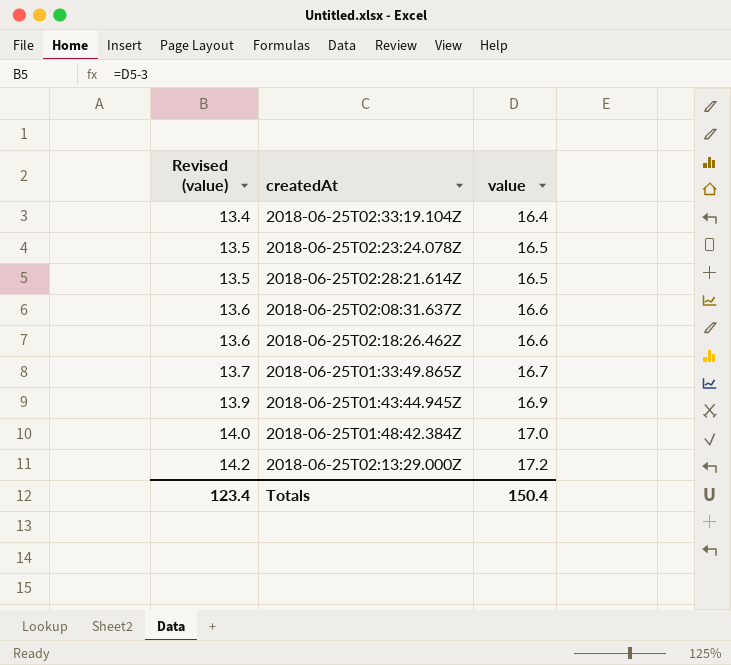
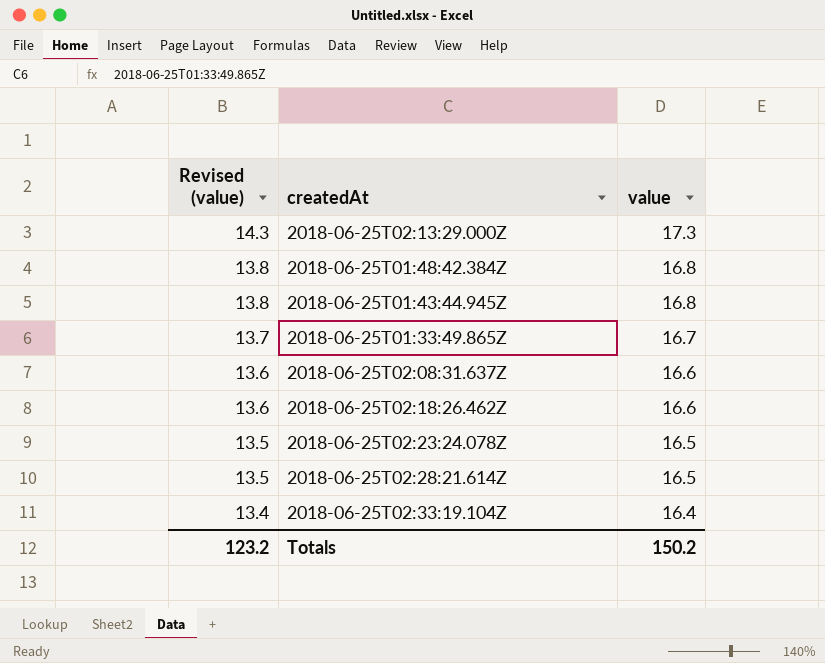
row order: Revised (value) ascending -> Revised (value) descending
2018-06-25T02:13:29.000Z | Revised (value): 14.2 -> 14.3
2018-06-25T02:13:29.000Z | value: 17.2 -> 17.3
2018-06-25T01:48:42.384Z | Revised (value): 14.0 -> 13.8
2018-06-25T01:48:42.384Z | value: 17.0 -> 16.8
2018-06-25T01:43:44.945Z | Revised (value): 13.9 -> 13.8
2018-06-25T01:43:44.945Z | value: 16.9 -> 16.8
Totals | Revised (value): 123.4 -> 123.2
Totals | value: 150.4 -> 150.2

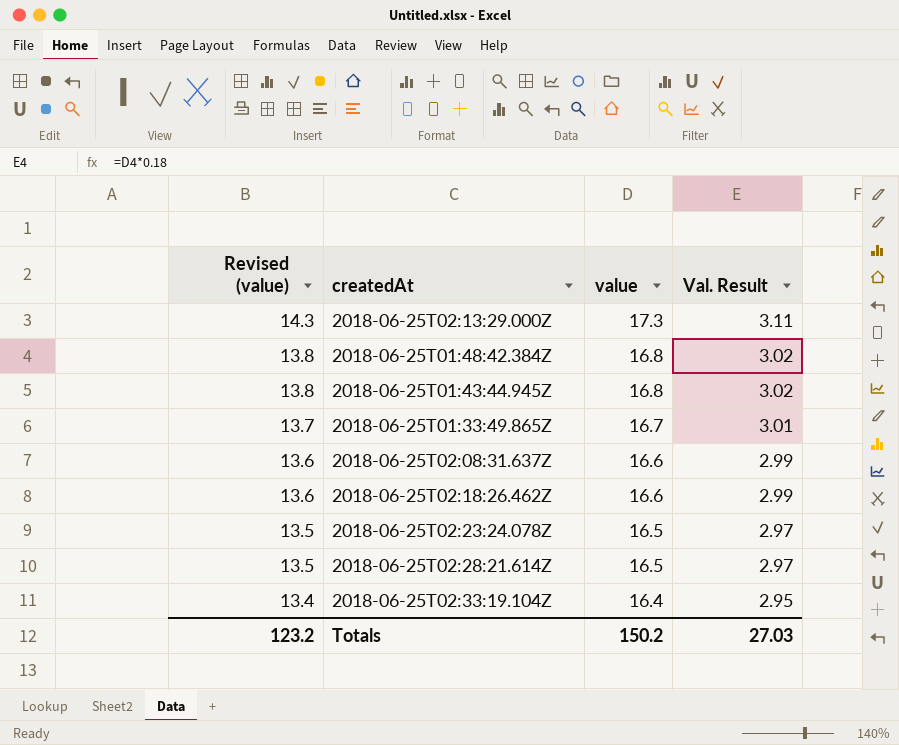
column Val. Result | formula: none -> [value] * 0.18

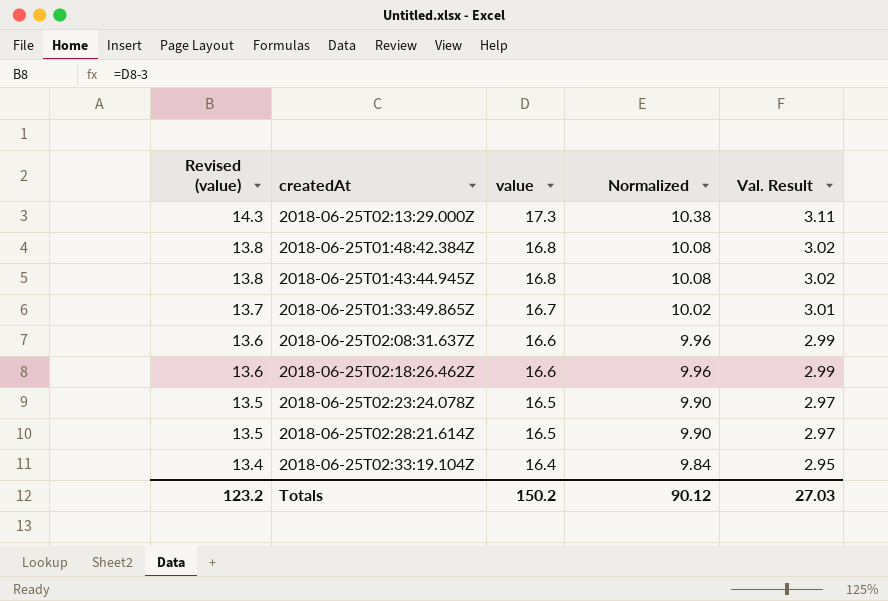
column Normalized | formula: none -> [value] * 0.6

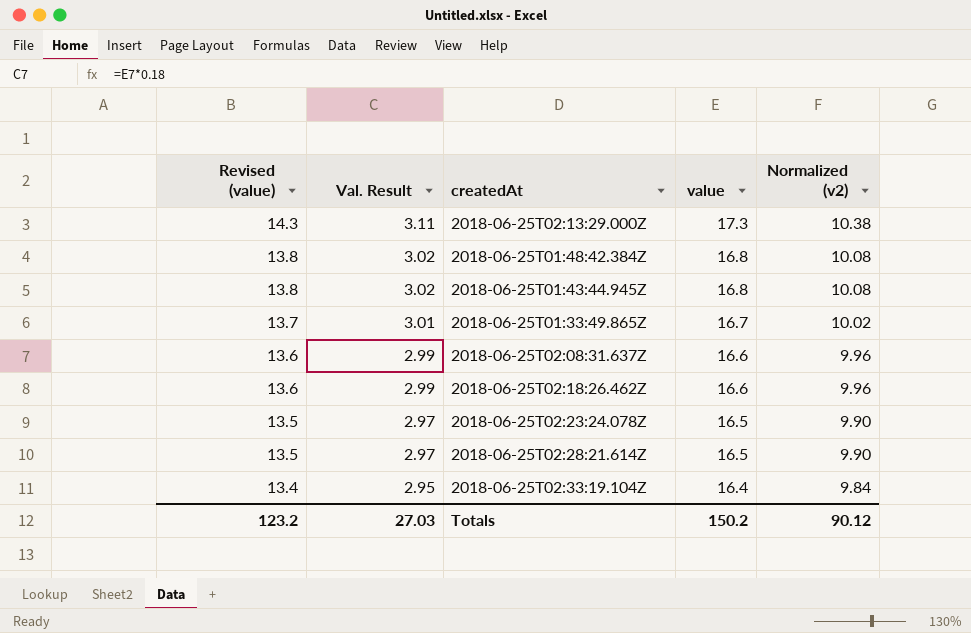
column Val. Result | position: 5 -> 2
column name: Normalized -> Normalized (v2)

